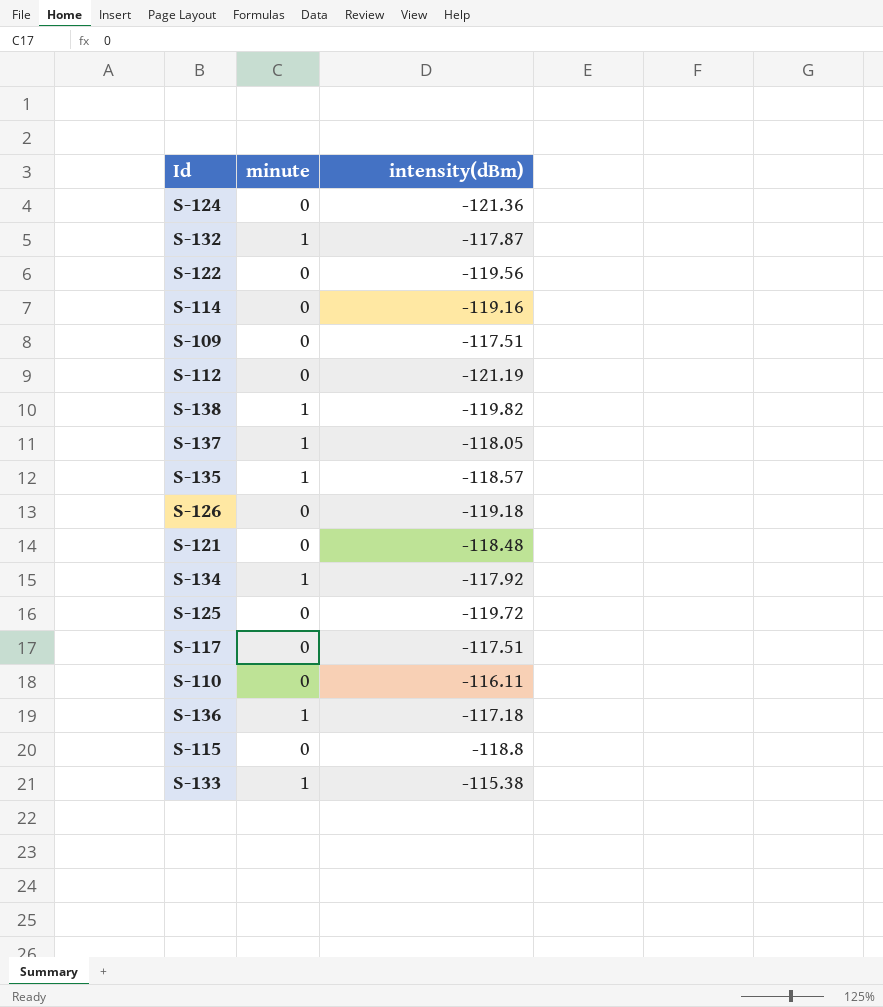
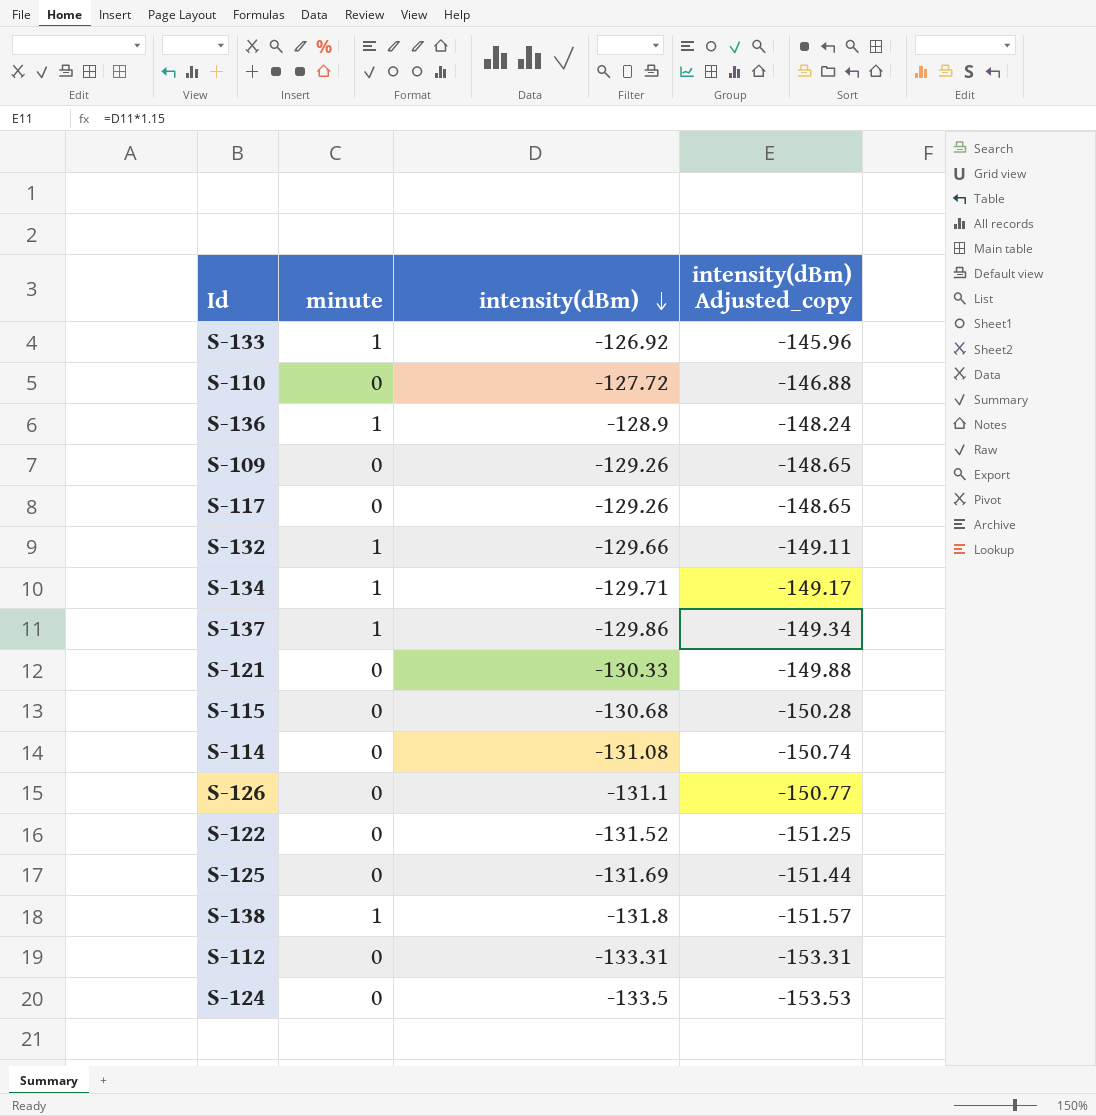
row order: none -> intensity(dBm) descending
column intensity(dBm) Adjusted_copy | formula: none -> [intensity(dBm)] * 1.15
row S-135: 1 | -118.57 -> none
S-133 | intensity(dBm): -115.38 -> -126.92
S-110 | intensity(dBm): -116.11 -> -127.72
S-136 | intensity(dBm): -117.18 -> -128.9
S-109 | intensity(dBm): -117.51 -> -129.26
S-117 | intensity(dBm): -117.51 -> -129.26
S-132 | intensity(dBm): -117.87 -> -129.66
S-134 | intensity(dBm): -117.92 -> -129.71
S-137 | intensity(dBm): -118.05 -> -129.86
S-121 | intensity(dBm): -118.48 -> -130.33
S-115 | intensity(dBm): -118.8 -> -130.68
S-114 | intensity(dBm): -119.16 -> -131.08
S-126 | intensity(dBm): -119.18 -> -131.1
S-122 | intensity(dBm): -119.56 -> -131.52
S-125 | intensity(dBm): -119.72 -> -131.69
S-138 | intensity(dBm): -119.82 -> -131.8
S-112 | intensity(dBm): -121.19 -> -133.31
S-124 | intensity(dBm): -121.36 -> -133.5

